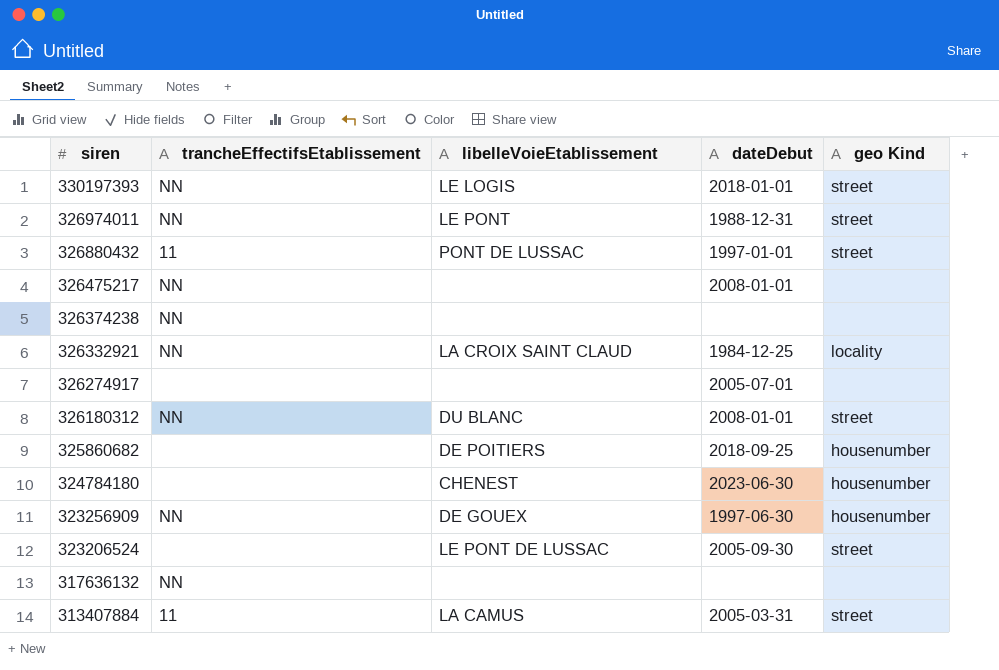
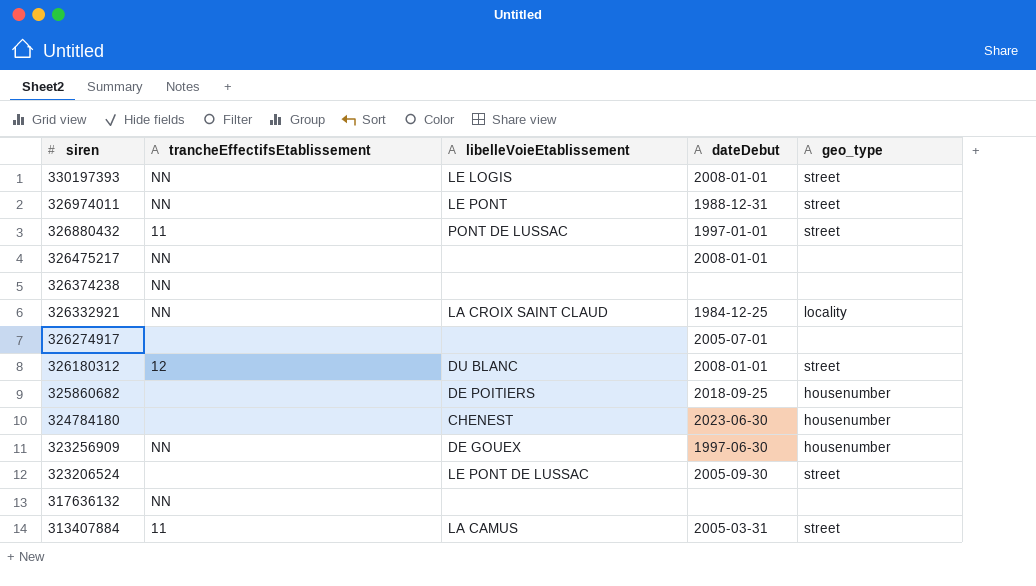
column name: geo Kind -> geo_type
330197393 | dateDebut: 2018-01-01 -> 2008-01-01
326180312 | trancheEffectifsEtablissement: NN -> 12

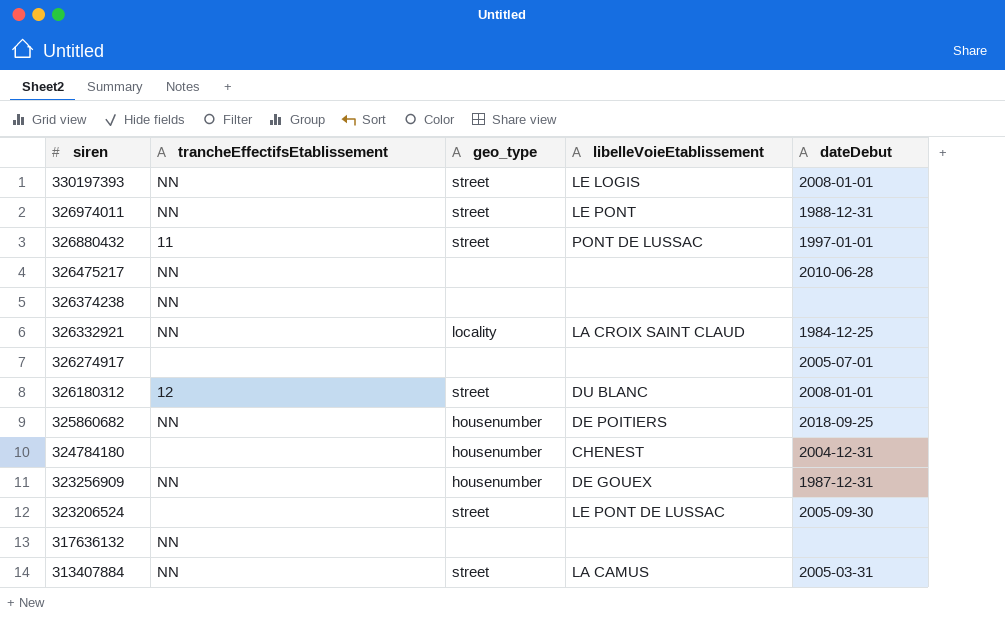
column geo_type | position: 5 -> 3
326475217 | dateDebut: 2008-01-01 -> 2010-06-28
325860682 | trancheEffectifsEtablissement: none -> NN
324784180 | dateDebut: 2023-06-30 -> 2004-12-31
323256909 | dateDebut: 1997-06-30 -> 1987-12-31
313407884 | trancheEffectifsEtablissement: 11 -> NN

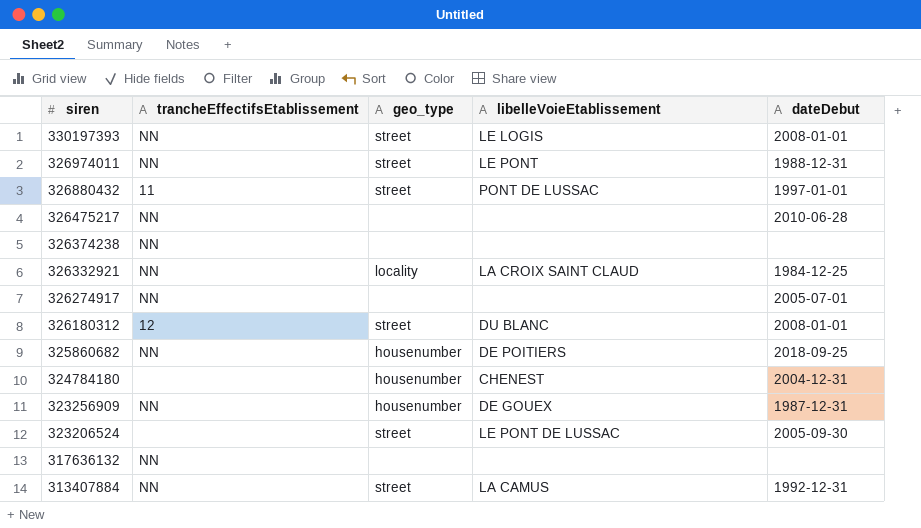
326274917 | trancheEffectifsEtablissement: none -> NN
313407884 | dateDebut: 2005-03-31 -> 1992-12-31

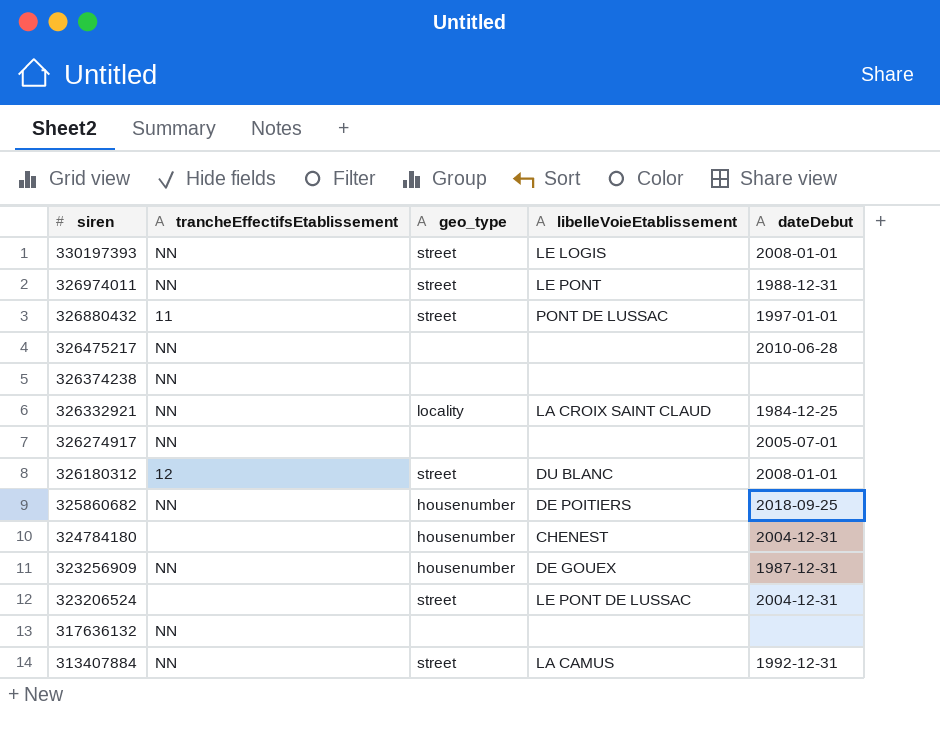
323206524 | dateDebut: 2005-09-30 -> 2004-12-31

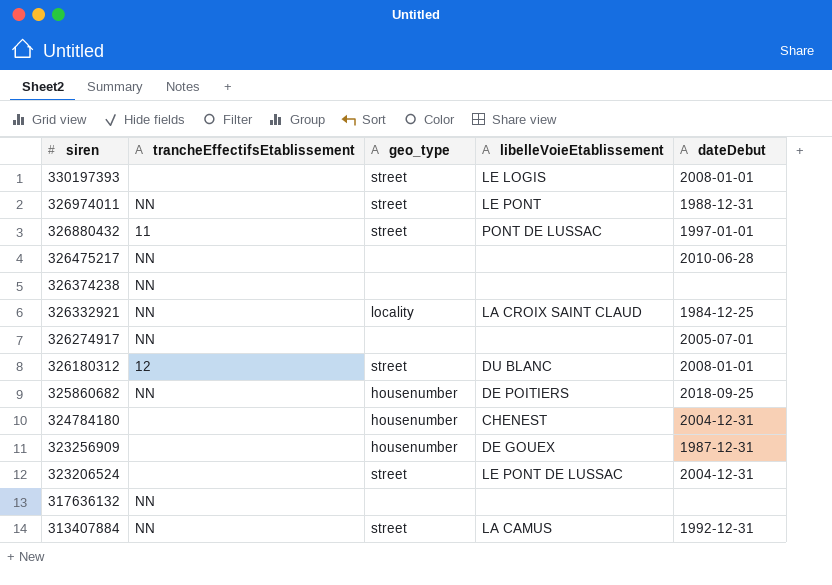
330197393 | trancheEffectifsEtablissement: NN -> none
323256909 | trancheEffectifsEtablissement: NN -> none

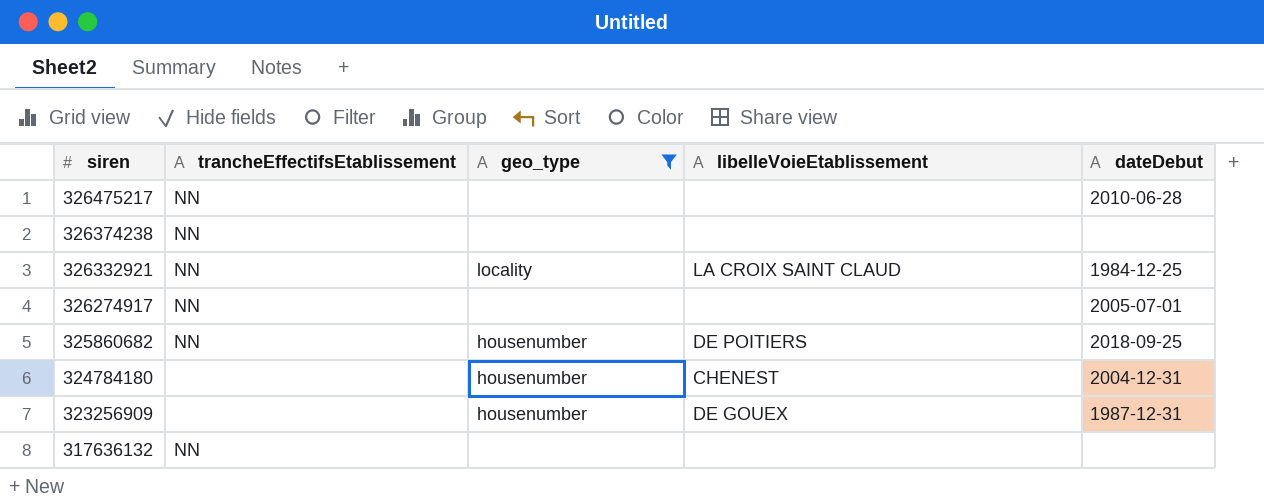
filter: none -> geo_type != street

